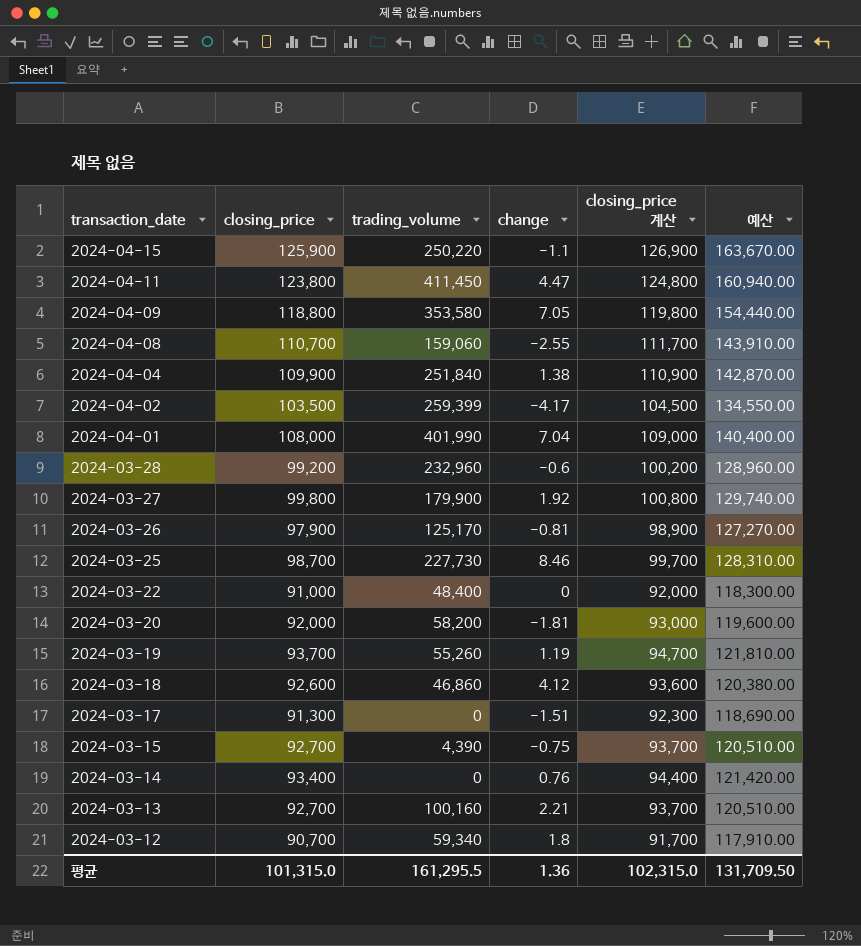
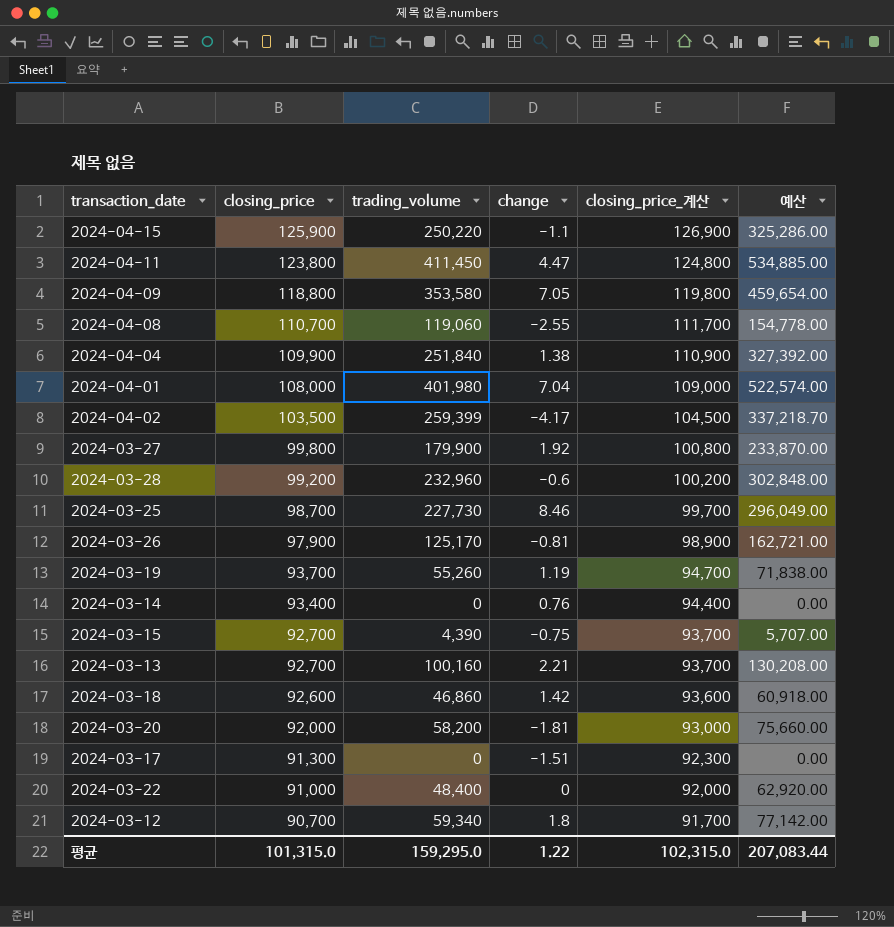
row order: transaction_date descending -> closing_price descending
column name: closing_price 계산 -> closing_price_계산
column 예산 | formula: [closing_price] * 1.3 -> [trading_volume] * 1.3
2024-04-08 | trading_volume: 159,060 -> 119,060
2024-04-01 | trading_volume: 401,990 -> 401,980
2024-03-18 | change: 4.12 -> 1.42
평균 | trading_volume: 161,295.5 -> 159,295.0
평균 | change: 1.36 -> 1.22
평균 | 예산: 131,709.50 -> 207,083.44

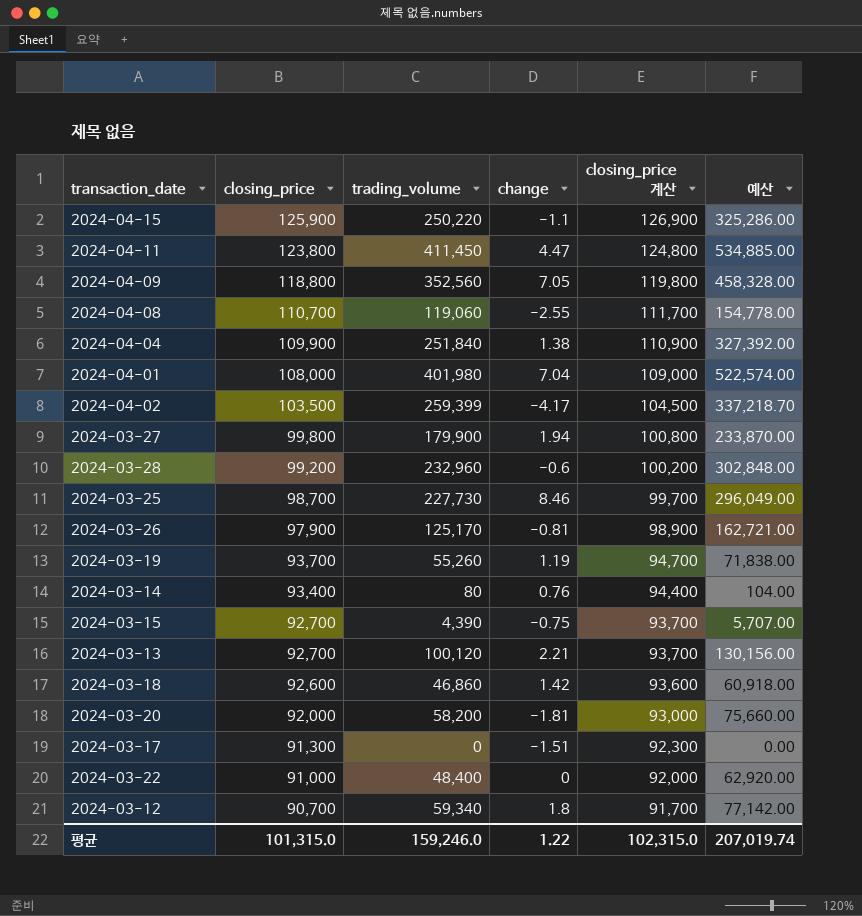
column name: closing_price_계산 -> closing_price 계산
2024-04-09 | trading_volume: 353,580 -> 352,560
2024-04-09 | 예산: 459,654.00 -> 458,328.00
2024-03-27 | change: 1.92 -> 1.94
2024-03-14 | trading_volume: 0 -> 80
2024-03-14 | 예산: 0.00 -> 104.00
2024-03-13 | trading_volume: 100,160 -> 100,120
2024-03-13 | 예산: 130,208.00 -> 130,156.00
평균 | trading_volume: 159,295.0 -> 159,246.0
평균 | 예산: 207,083.44 -> 207,019.74

